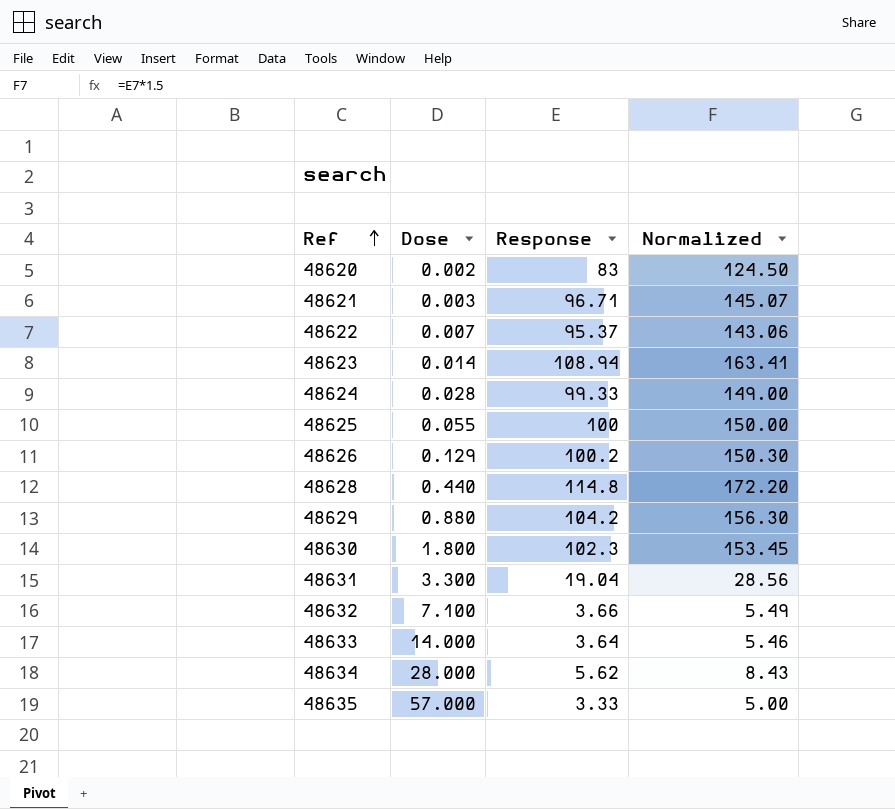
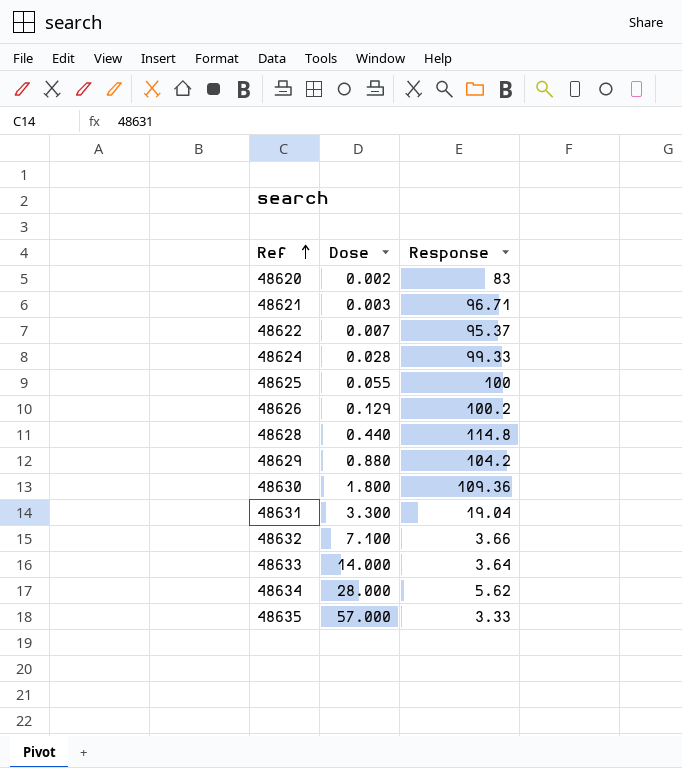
column Normalized | formula: [Response] * 1.5 -> none
row 48623: 0.014 | 108.94 | 163.41 -> none
48630 | Response: 102.3 -> 109.36

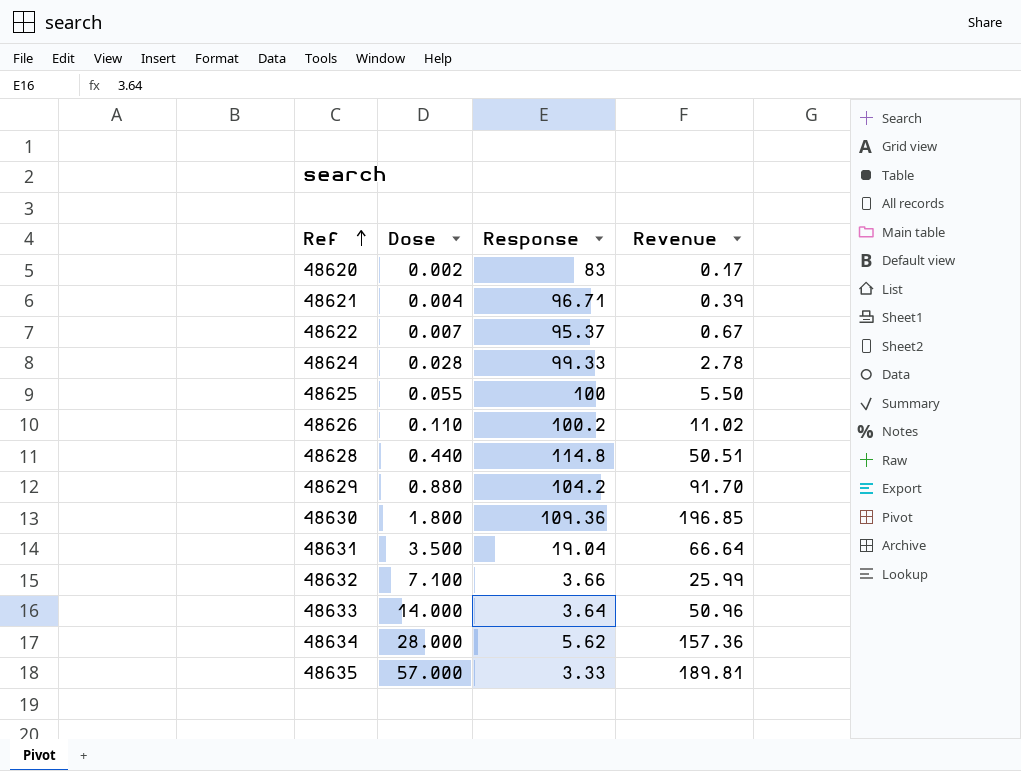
column Revenue | formula: none -> [Dose] * [Response]
48621 | Dose: 0.003 -> 0.004
48626 | Dose: 0.129 -> 0.110
48631 | Dose: 3.300 -> 3.500

